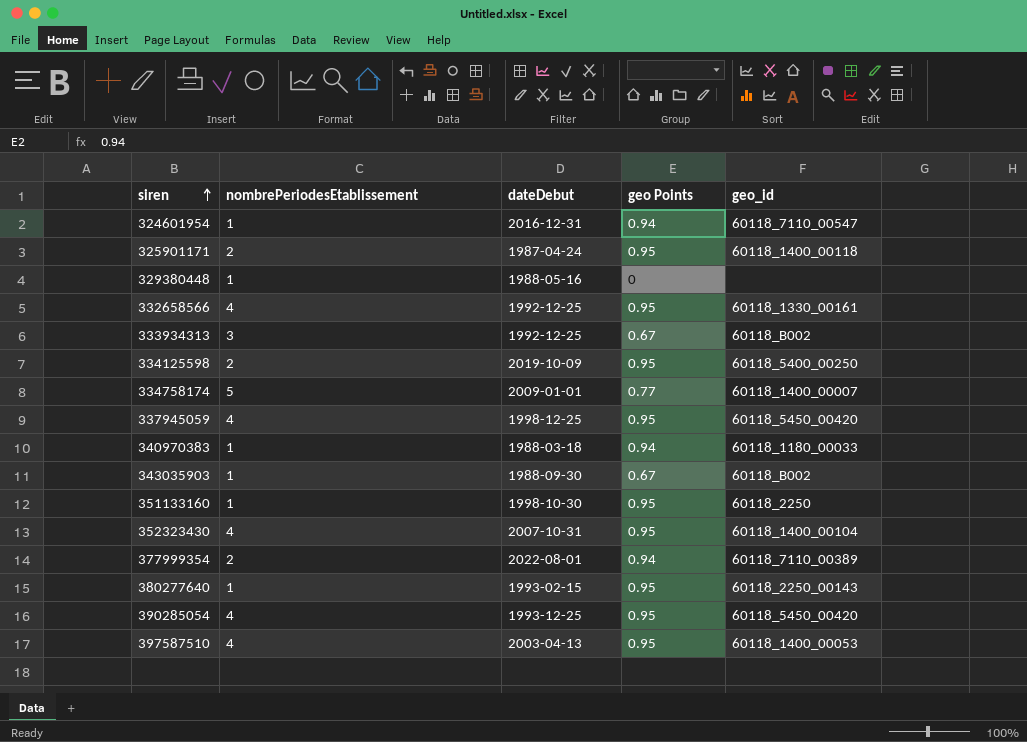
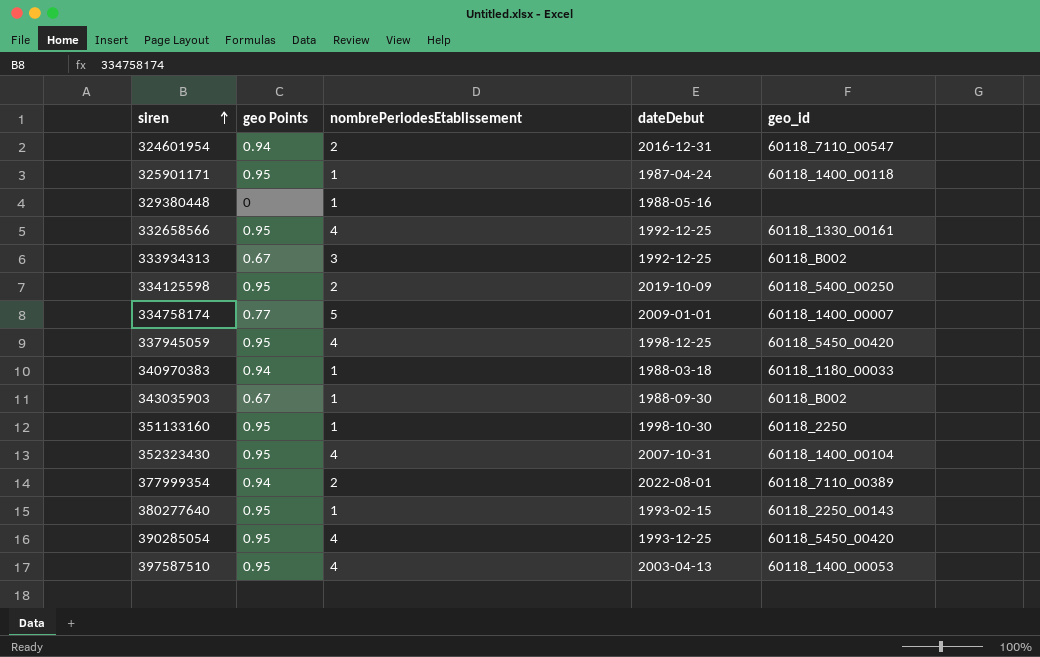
column geo Points | position: 4 -> 2
324601954 | nombrePeriodesEtablissement: 1 -> 2
325901171 | nombrePeriodesEtablissement: 2 -> 1

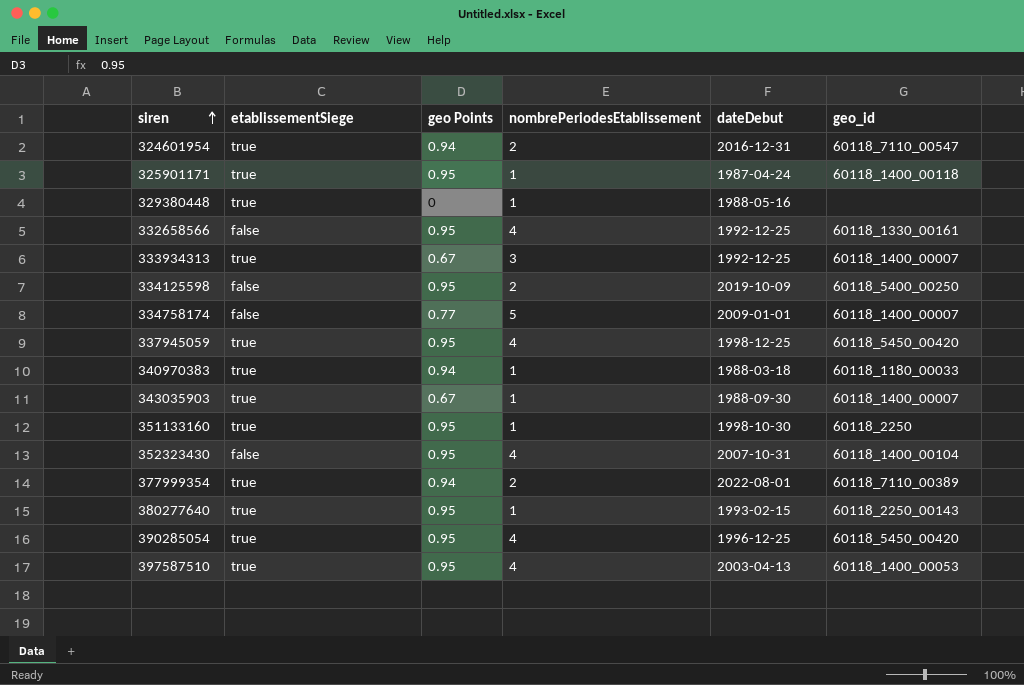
column etablissementSiege | position: none -> 2
333934313 | geo_id: 60118_B002 -> 60118_1400_00007
343035903 | geo_id: 60118_B002 -> 60118_1400_00007
390285054 | dateDebut: 1993-12-25 -> 1996-12-25

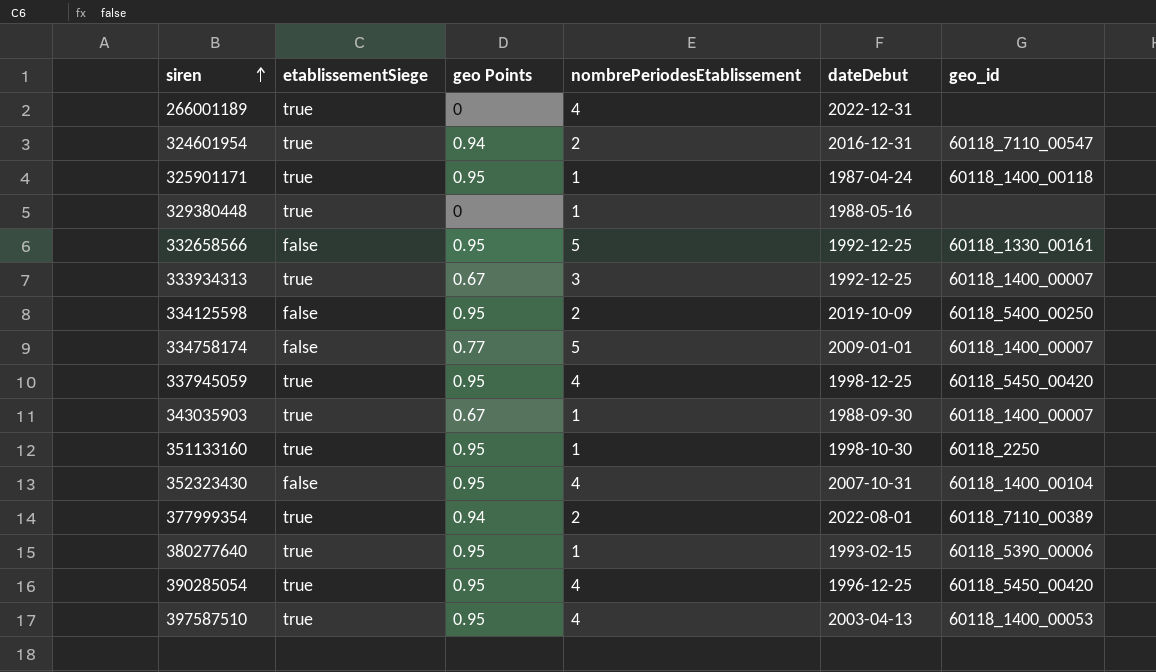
row 340970383: true | 0.94 | 1 | 1988-03-18 | 60118_1180_00033 -> none
row 266001189: none -> true | 0 | 4 | 2022-12-31 | none
332658566 | nombrePeriodesEtablissement: 4 -> 5
380277640 | geo_id: 60118_2250_00143 -> 60118_5390_00006

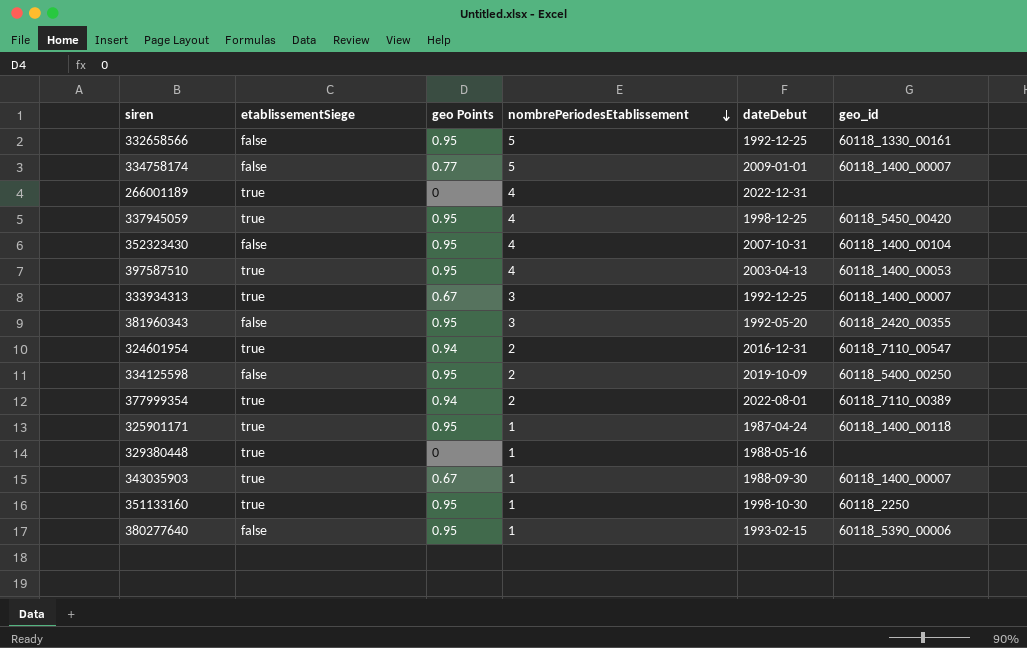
row order: siren ascending -> nombrePeriodesEtablissement descending
row 390285054: true | 0.95 | 4 | 1996-12-25 | 60118_5450_00420 -> none
row 381960343: none -> false | 0.95 | 3 | 1992-05-20 | 60118_2420_00355
380277640 | etablissementSiege: true -> false

